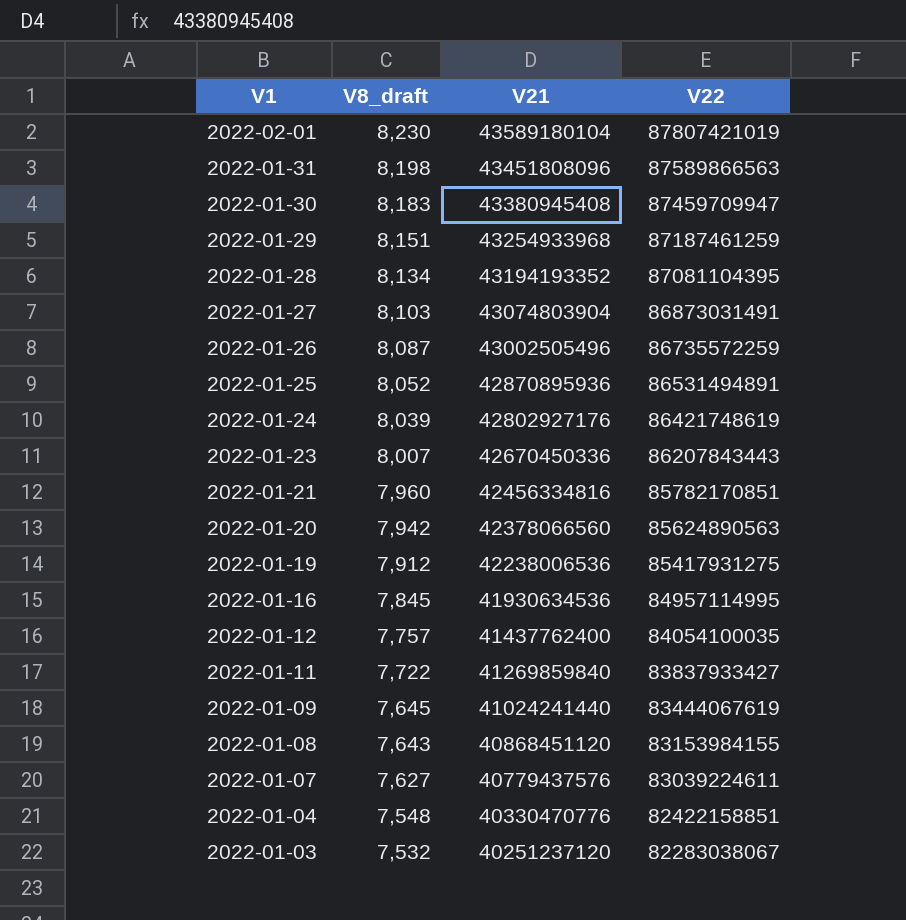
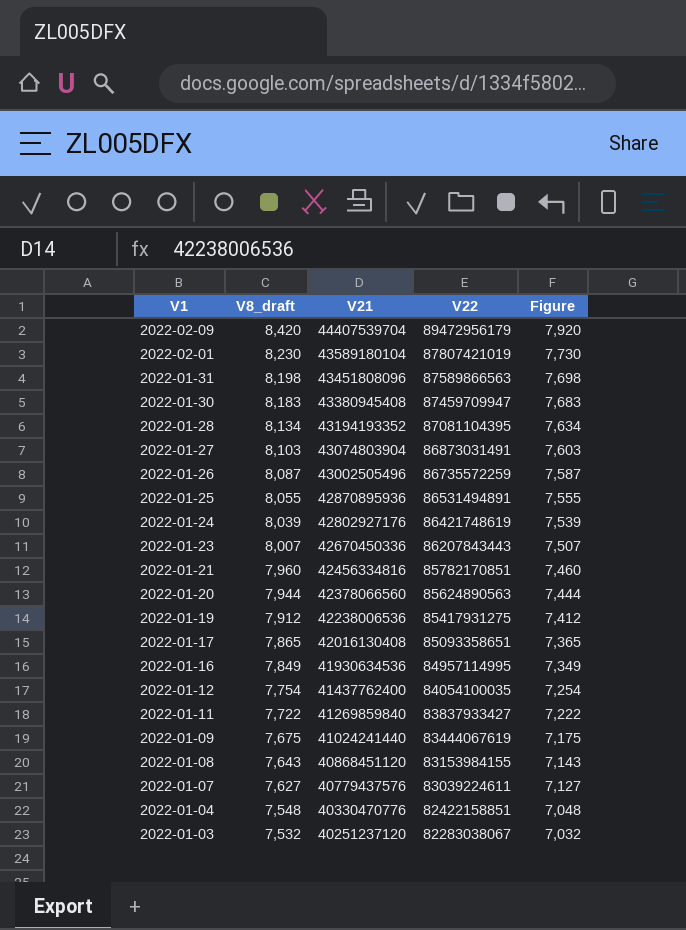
column Figure | formula: none -> [V8_draft] - 500
row 2022-01-29: 8,151 | 43254933968 | 87187461259 -> none
row 2022-02-09: none -> 8,420 | 44407539704 | 89472956179 | 7,920
2022-01-25 | V8_draft: 8,052 -> 8,055
2022-01-20 | V8_draft: 7,942 -> 7,944
row 2022-01-17: none -> 7,865 | 42016130408 | 85093358651 | 7,365
2022-01-16 | V8_draft: 7,845 -> 7,849
2022-01-12 | V8_draft: 7,757 -> 7,754
2022-01-09 | V8_draft: 7,645 -> 7,675

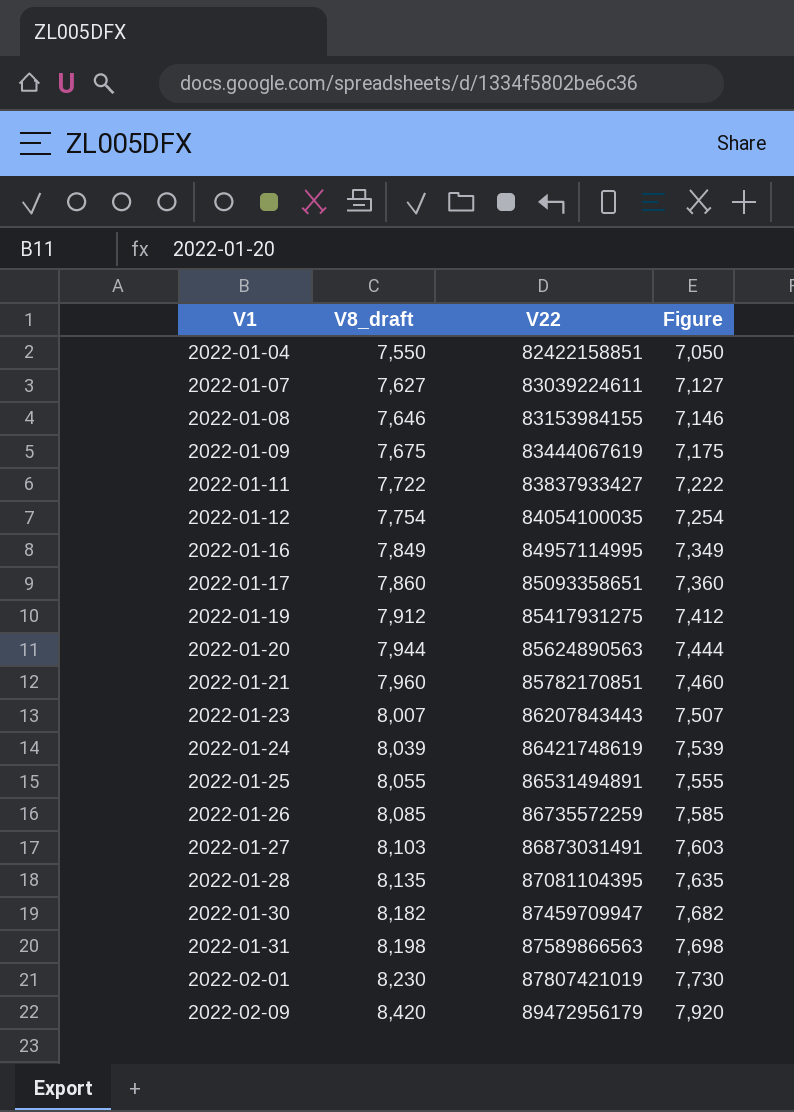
row order: V1 descending -> V1 ascending
column V21 | position: 3 -> none
row 2022-01-03: 7,532 | 40251237120 | 82283038067 | 7,032 -> none
2022-01-04 | V8_draft: 7,548 -> 7,550
2022-01-04 | Figure: 7,048 -> 7,050
2022-01-08 | V8_draft: 7,643 -> 7,646
2022-01-08 | Figure: 7,143 -> 7,146
2022-01-17 | V8_draft: 7,865 -> 7,860
2022-01-17 | Figure: 7,365 -> 7,360
2022-01-26 | V8_draft: 8,087 -> 8,085
2022-01-26 | Figure: 7,587 -> 7,585
2022-01-28 | V8_draft: 8,134 -> 8,135
2022-01-28 | Figure: 7,634 -> 7,635
2022-01-30 | V8_draft: 8,183 -> 8,182
2022-01-30 | Figure: 7,683 -> 7,682

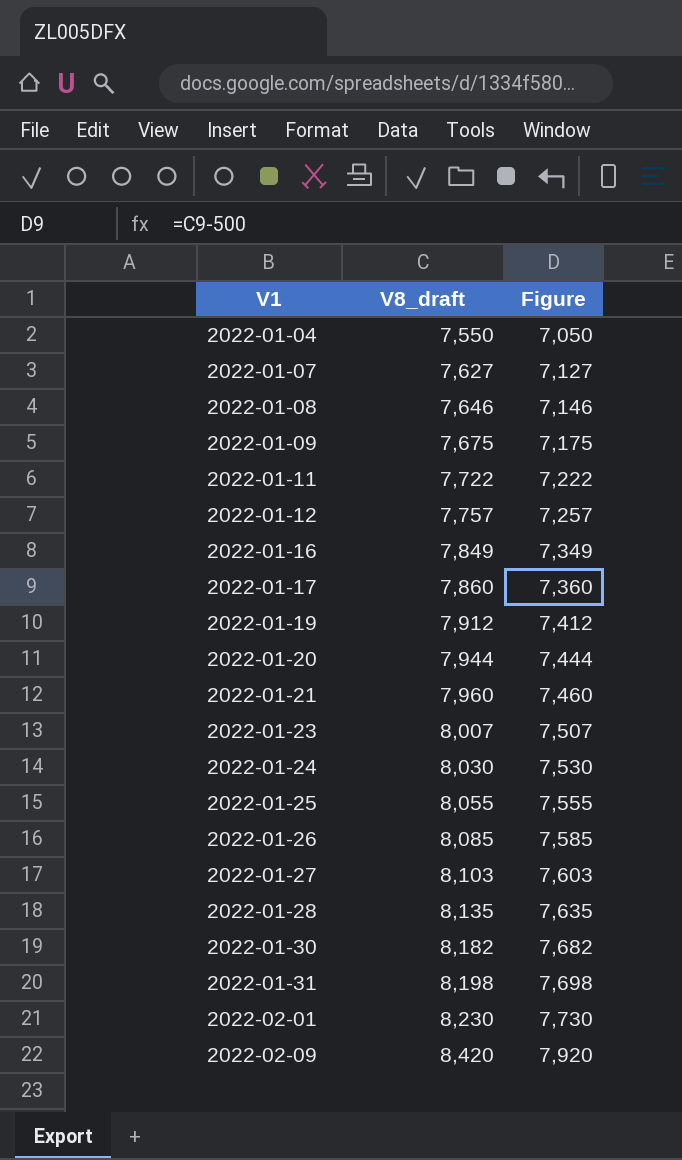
column V22 | position: 3 -> none
2022-01-12 | V8_draft: 7,754 -> 7,757
2022-01-12 | Figure: 7,254 -> 7,257
2022-01-24 | V8_draft: 8,039 -> 8,030
2022-01-24 | Figure: 7,539 -> 7,530

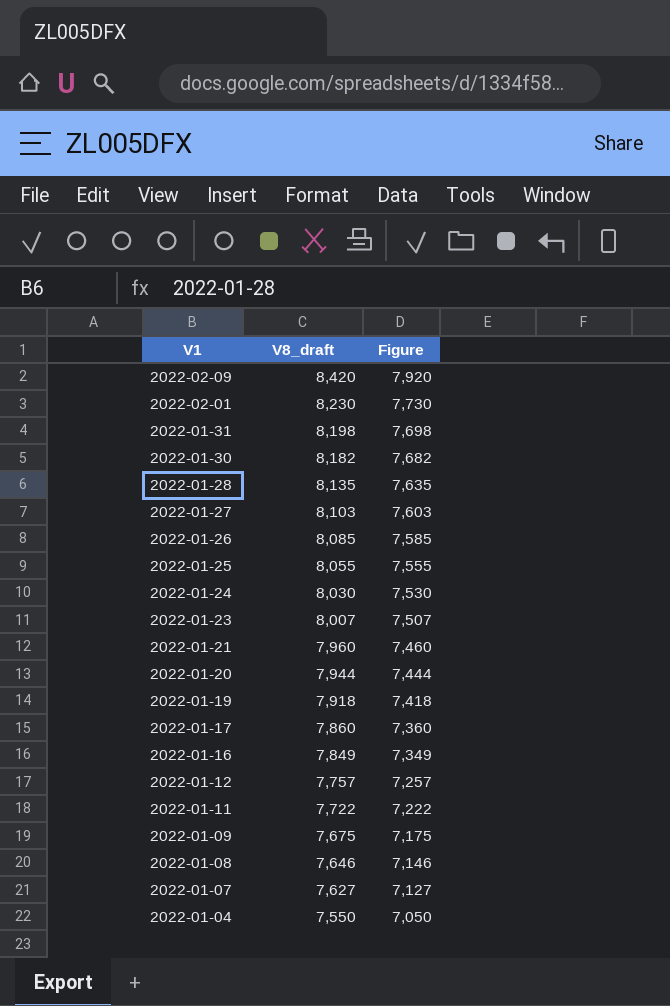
row order: V1 ascending -> V1 descending
2022-01-19 | V8_draft: 7,912 -> 7,918
2022-01-19 | Figure: 7,412 -> 7,418

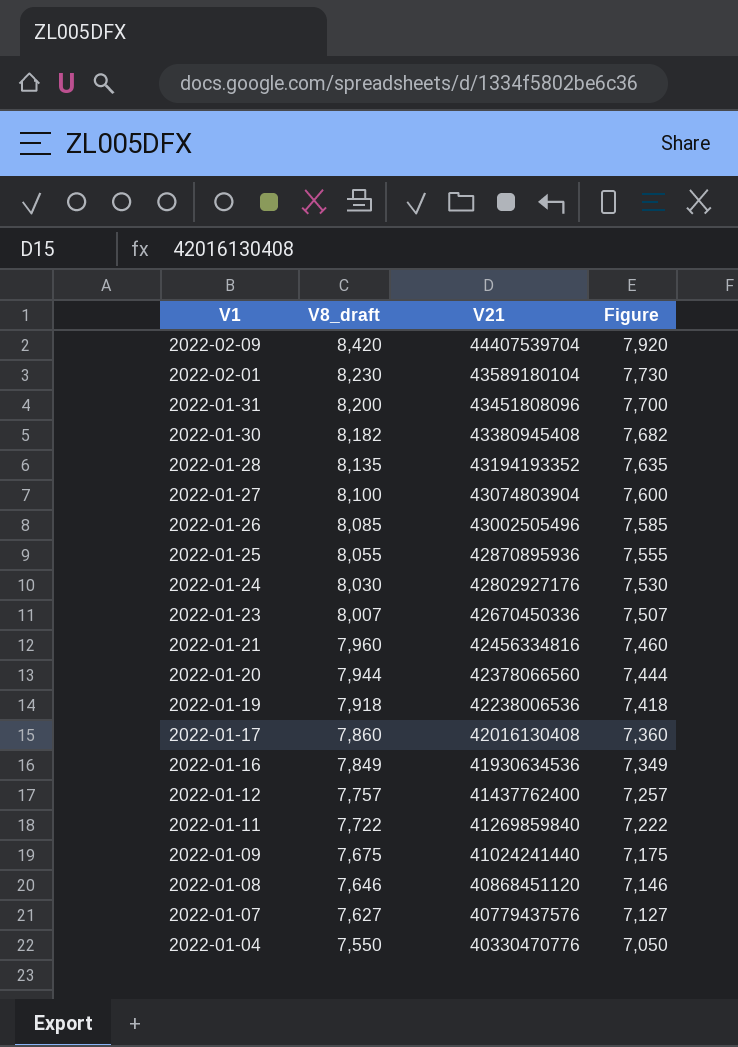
column V21 | position: none -> 3
2022-01-31 | V8_draft: 8,198 -> 8,200
2022-01-31 | Figure: 7,698 -> 7,700
2022-01-27 | V8_draft: 8,103 -> 8,100
2022-01-27 | Figure: 7,603 -> 7,600

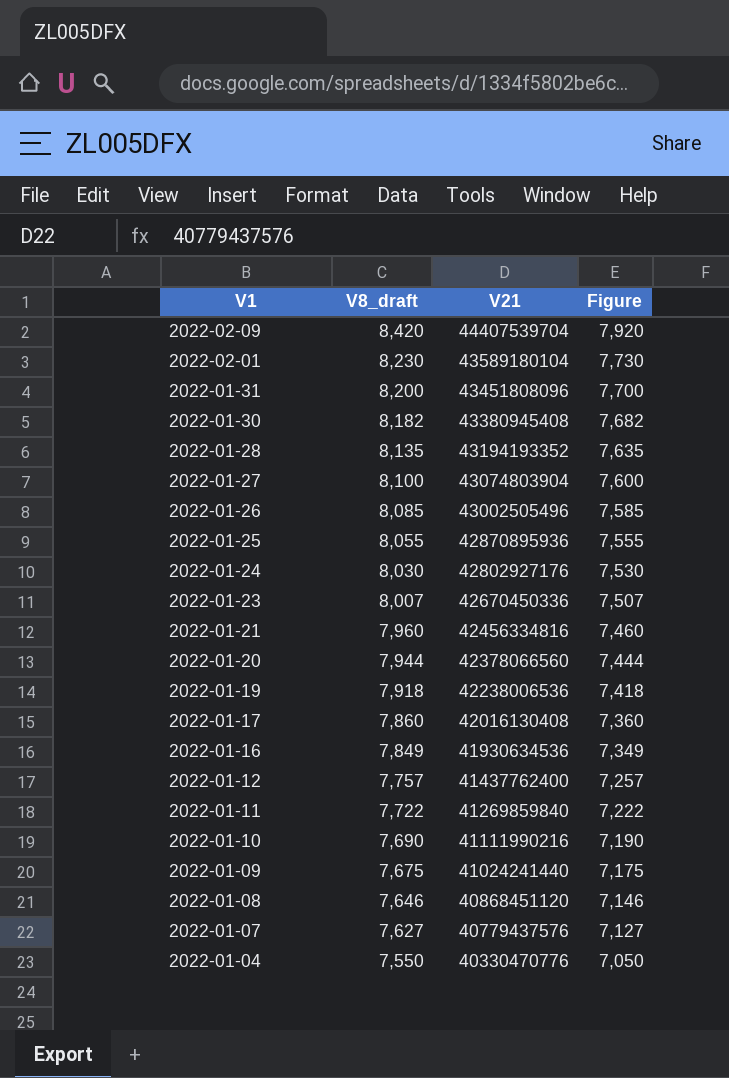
row 2022-01-10: none -> 7,690 | 41111990216 | 7,190

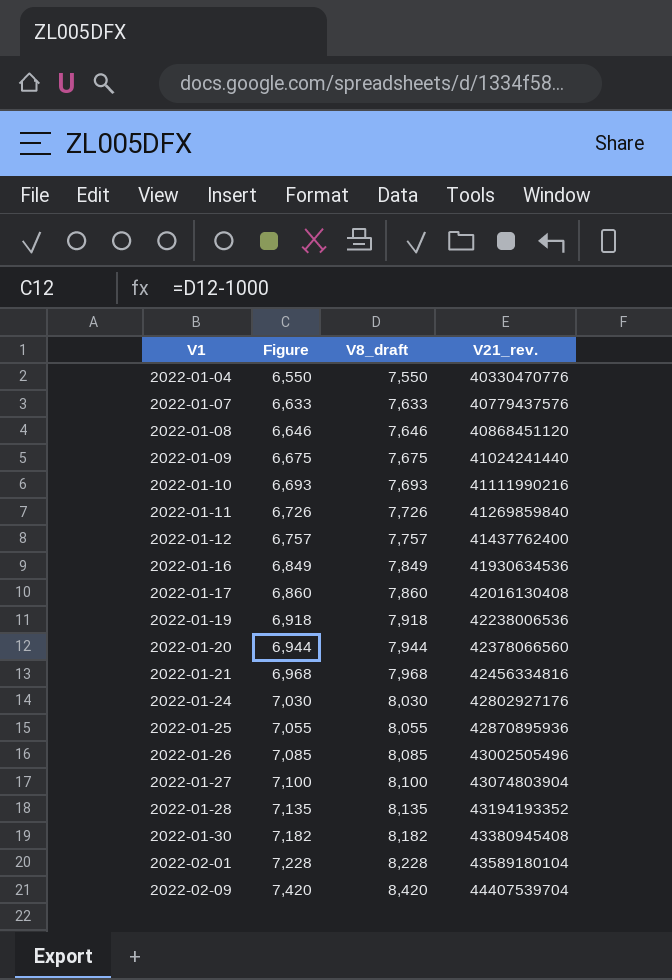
row order: V1 descending -> V1 ascending
column Figure | formula: [V8_draft] - 500 -> [V8_draft] - 1000
column Figure | position: 4 -> 2
column name: V21 -> V21_rev.
row 2022-01-31: 8,200 | 43451808096 | 7,700 -> none
row 2022-01-23: 8,007 | 42670450336 | 7,507 -> none
2022-01-07 | V8_draft: 7,627 -> 7,633
2022-01-10 | V8_draft: 7,690 -> 7,693
2022-01-11 | V8_draft: 7,722 -> 7,726
2022-01-21 | V8_draft: 7,960 -> 7,968
2022-02-01 | V8_draft: 8,230 -> 8,228

